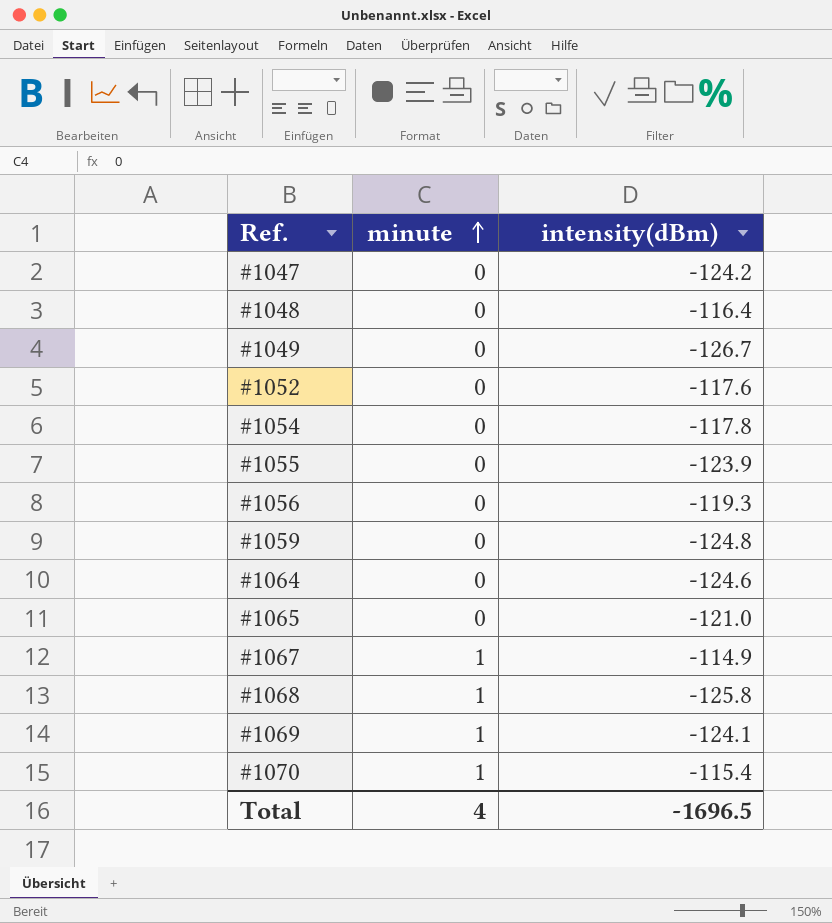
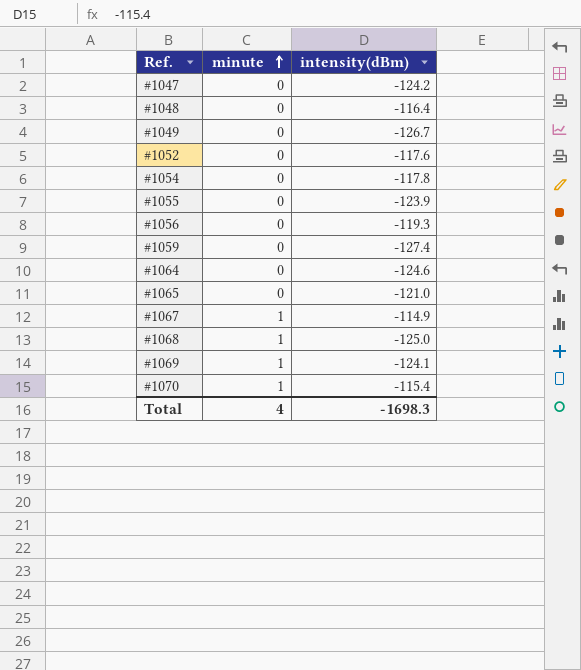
#1059 | intensity(dBm): -124.8 -> -127.4
#1068 | intensity(dBm): -125.8 -> -125.0
Total | intensity(dBm): -1696.5 -> -1698.3

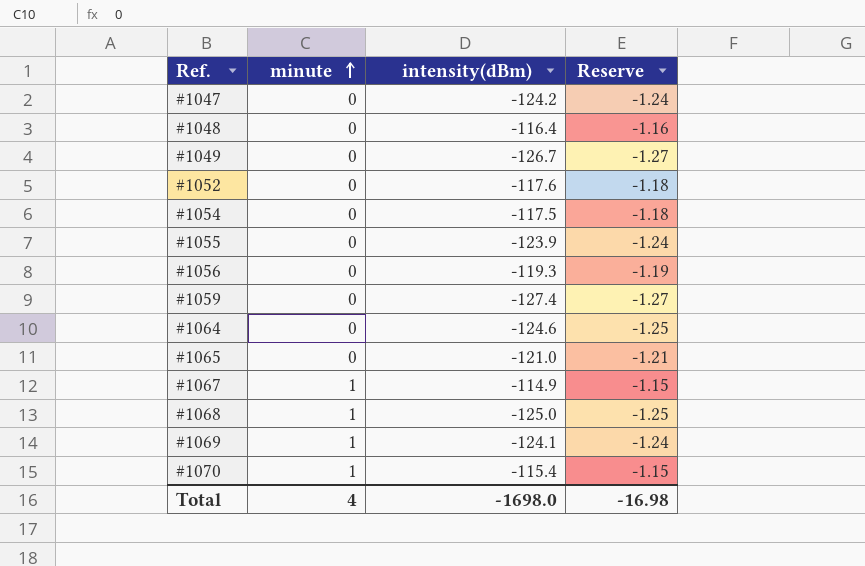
column Reserve | formula: none -> [intensity(dBm)] * 0.01
#1054 | intensity(dBm): -117.8 -> -117.5
Total | intensity(dBm): -1698.3 -> -1698.0

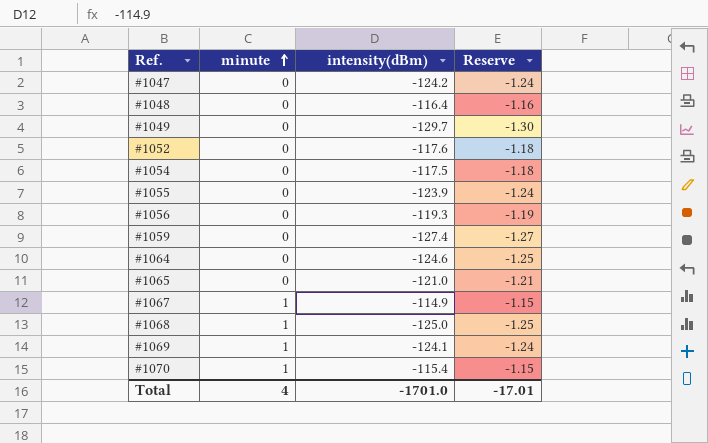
#1049 | intensity(dBm): -126.7 -> -129.7
#1049 | Reserve: -1.27 -> -1.30
Total | intensity(dBm): -1698.0 -> -1701.0
Total | Reserve: -16.98 -> -17.01

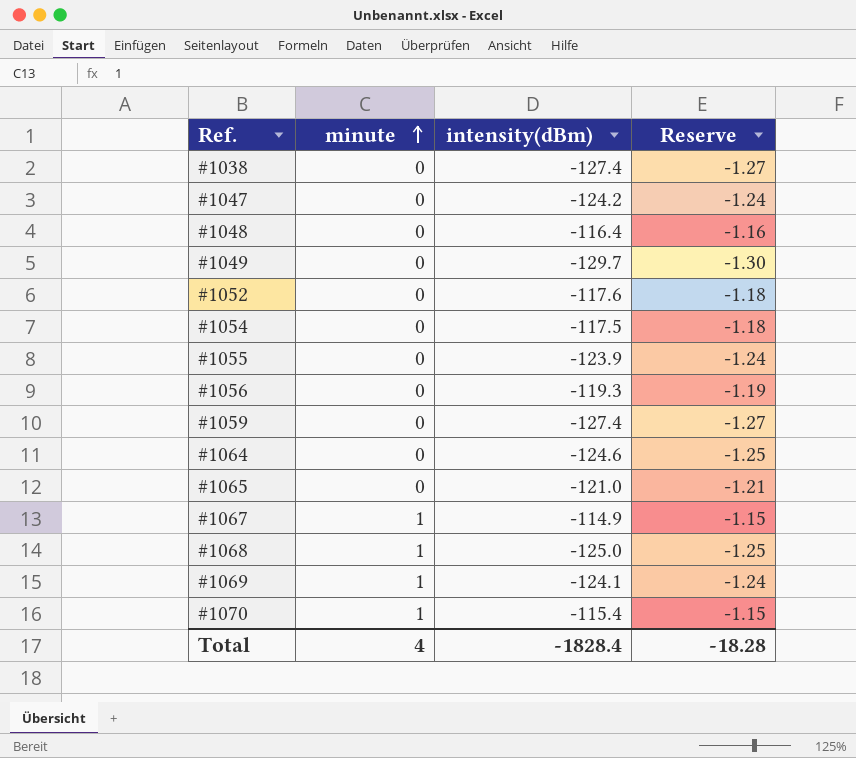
row #1038: none -> 0 | -127.4 | -1.27
Total | intensity(dBm): -1701.0 -> -1828.4
Total | Reserve: -17.01 -> -18.28

